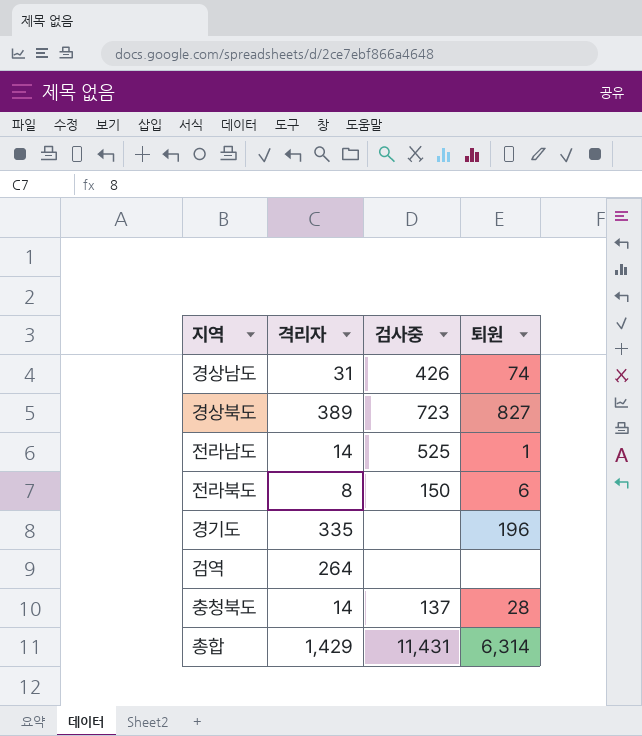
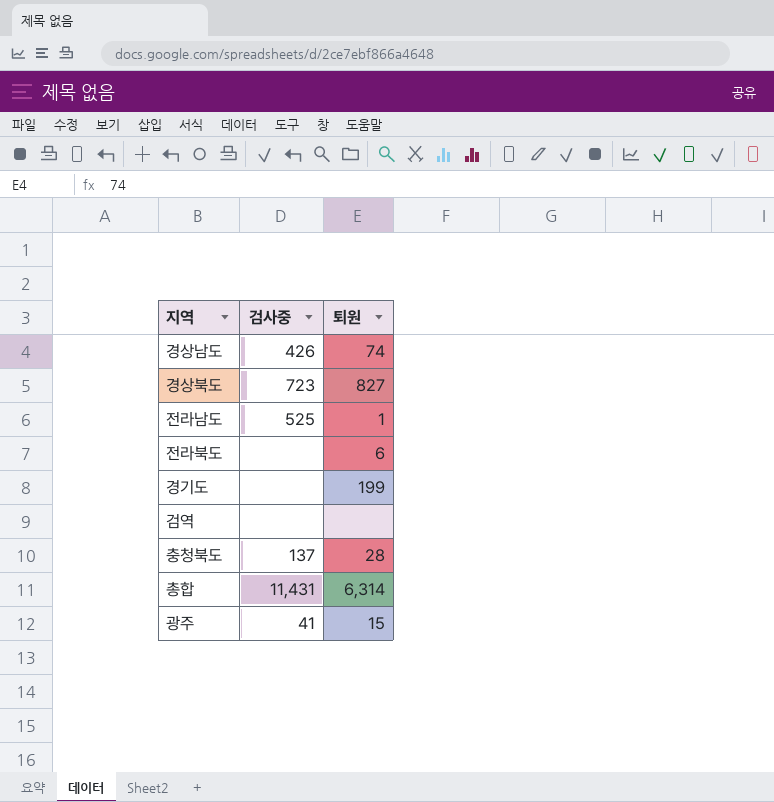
column 격리자 | position: 2 -> none
전라북도 | 검사중: 150 -> none
경기도 | 퇴원: 196 -> 199
row 광주: none -> 41 | 15

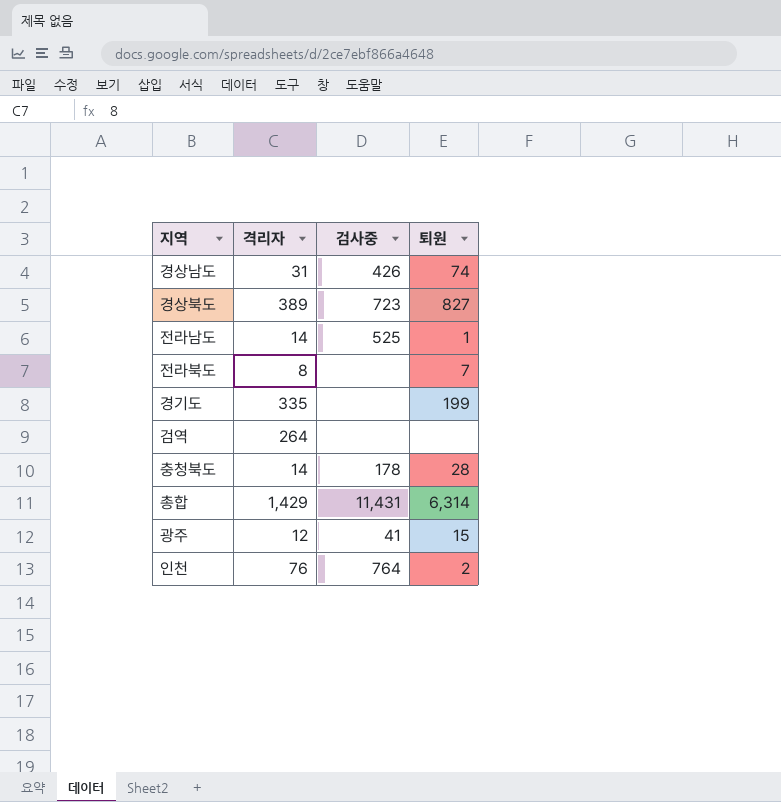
column 격리자 | position: none -> 2
전라북도 | 퇴원: 6 -> 7
충청북도 | 검사중: 137 -> 178
row 인천: none -> 76 | 764 | 2

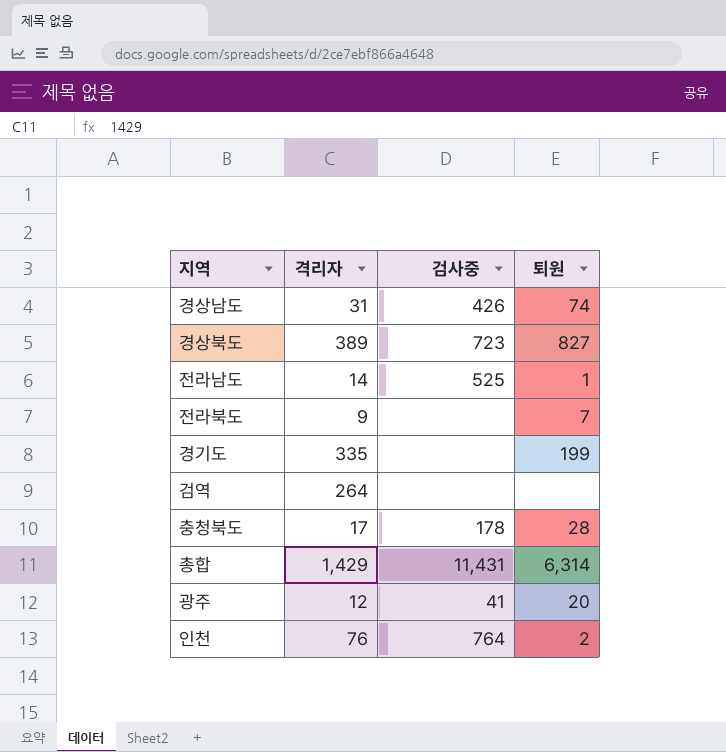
전라북도 | 격리자: 8 -> 9
충청북도 | 격리자: 14 -> 17
광주 | 퇴원: 15 -> 20

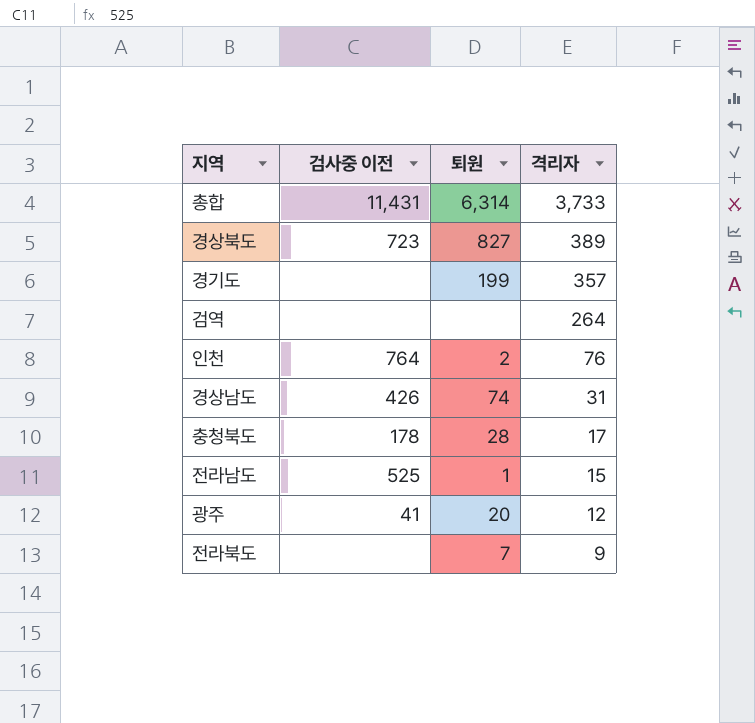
row order: none -> 격리자 descending
column name: 검사중 -> 검사중 이전
column 격리자 | position: 2 -> 4
총합 | 격리자: 1,429 -> 3,733
경기도 | 격리자: 335 -> 357
전라남도 | 격리자: 14 -> 15

